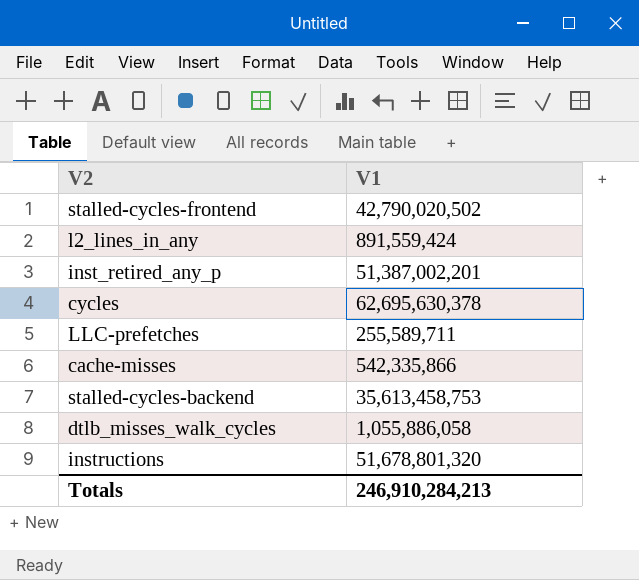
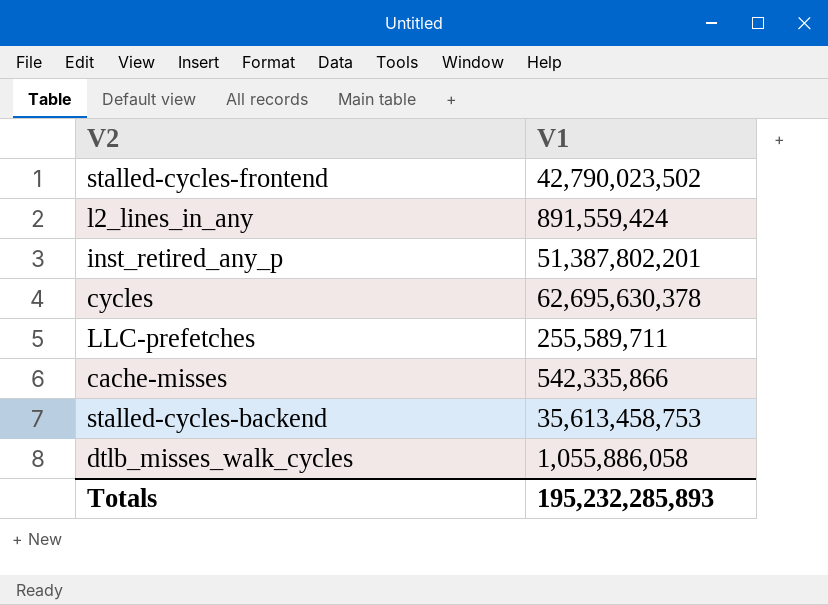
row instructions: 51,678,801,320 -> none
stalled-cycles-frontend | V1: 42,790,020,502 -> 42,790,023,502
inst_retired_any_p | V1: 51,387,002,201 -> 51,387,802,201
Totals | V1: 246,910,284,213 -> 195,232,285,893

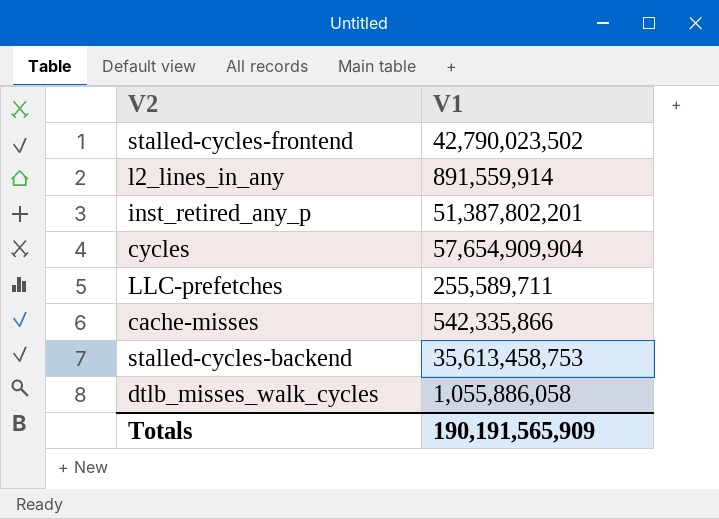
l2_lines_in_any | V1: 891,559,424 -> 891,559,914
cycles | V1: 62,695,630,378 -> 57,654,909,904
Totals | V1: 195,232,285,893 -> 190,191,565,909

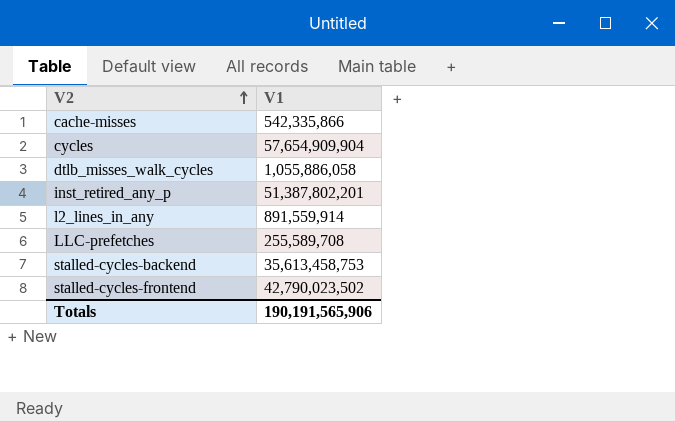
row order: none -> V2 ascending
LLC-prefetches | V1: 255,589,711 -> 255,589,708
Totals | V1: 190,191,565,909 -> 190,191,565,906

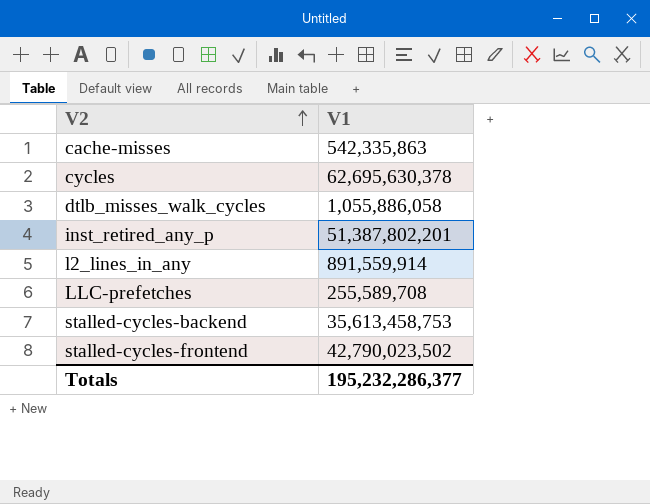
cache-misses | V1: 542,335,866 -> 542,335,863
cycles | V1: 57,654,909,904 -> 62,695,630,378
Totals | V1: 190,191,565,906 -> 195,232,286,377

